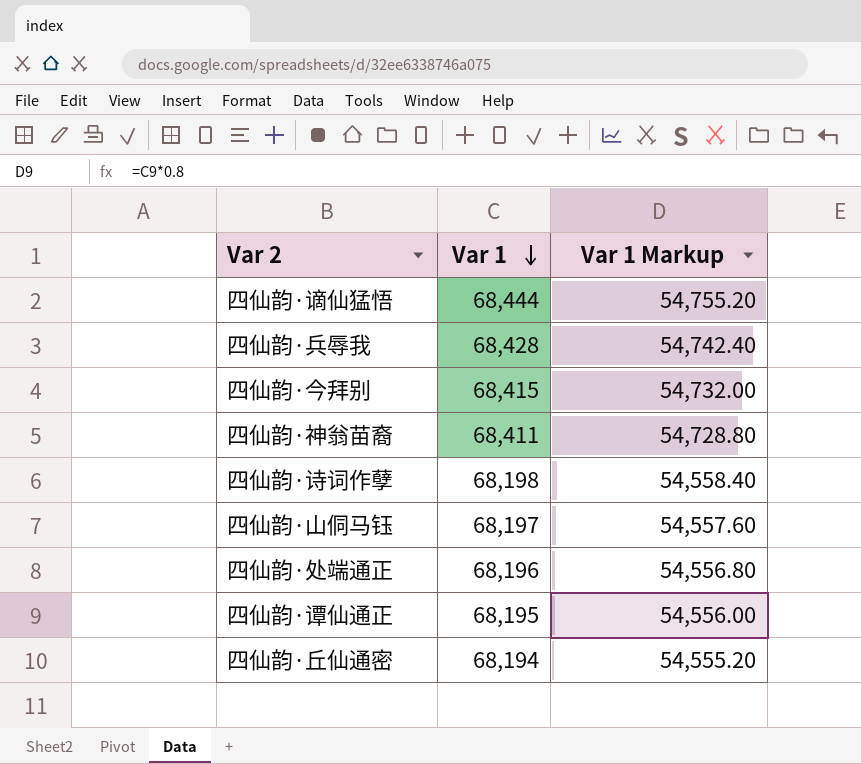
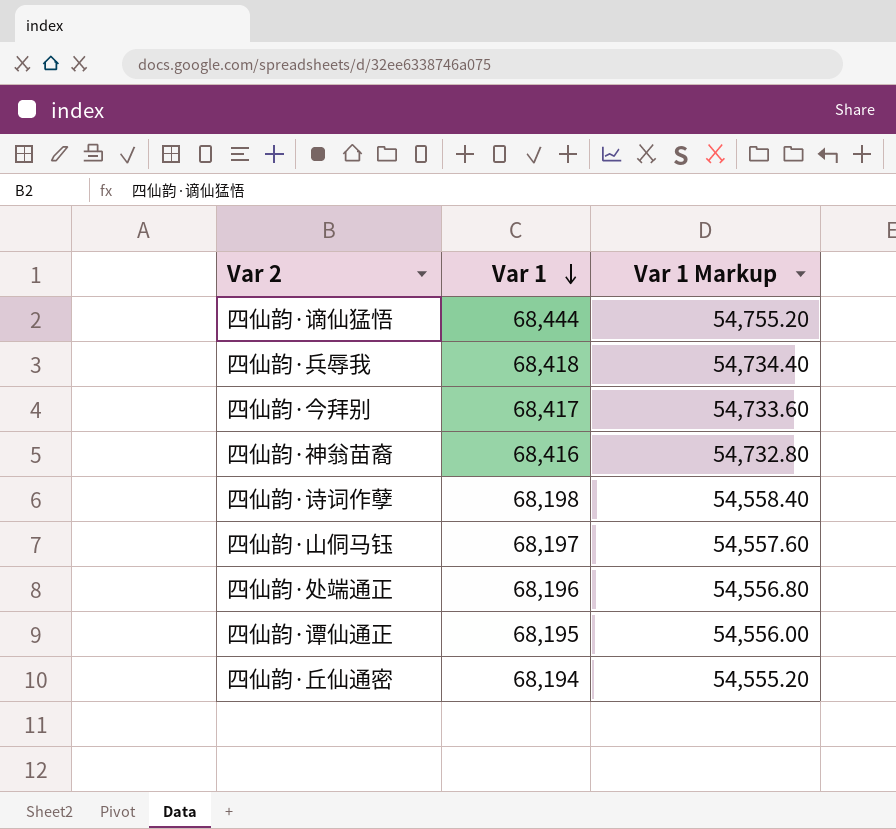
四仙韵·兵辱我 | Var 1: 68,428 -> 68,418
四仙韵·兵辱我 | Var 1 Markup: 54,742.40 -> 54,734.40
四仙韵·今拜别 | Var 1: 68,415 -> 68,417
四仙韵·今拜别 | Var 1 Markup: 54,732.00 -> 54,733.60
四仙韵·神翁苗裔 | Var 1: 68,411 -> 68,416
四仙韵·神翁苗裔 | Var 1 Markup: 54,728.80 -> 54,732.80

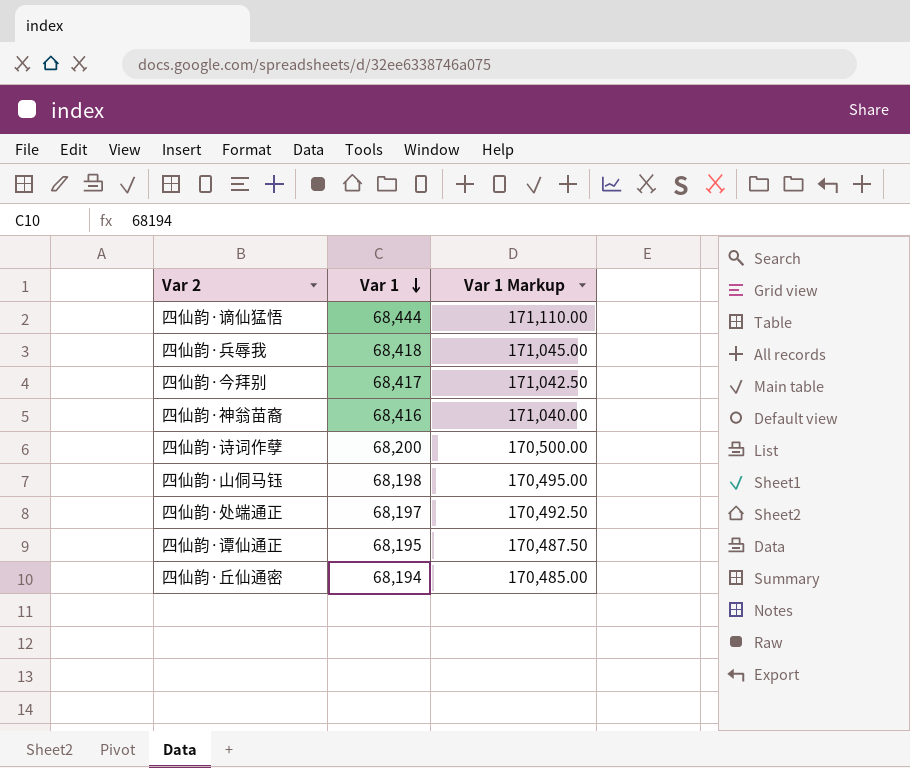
column Var 1 Markup | formula: [Var 1] * 0.8 -> [Var 1] * 2.5
四仙韵·诗词作孽 | Var 1: 68,198 -> 68,200
四仙韵·山侗马钰 | Var 1: 68,197 -> 68,198
四仙韵·处端通正 | Var 1: 68,196 -> 68,197

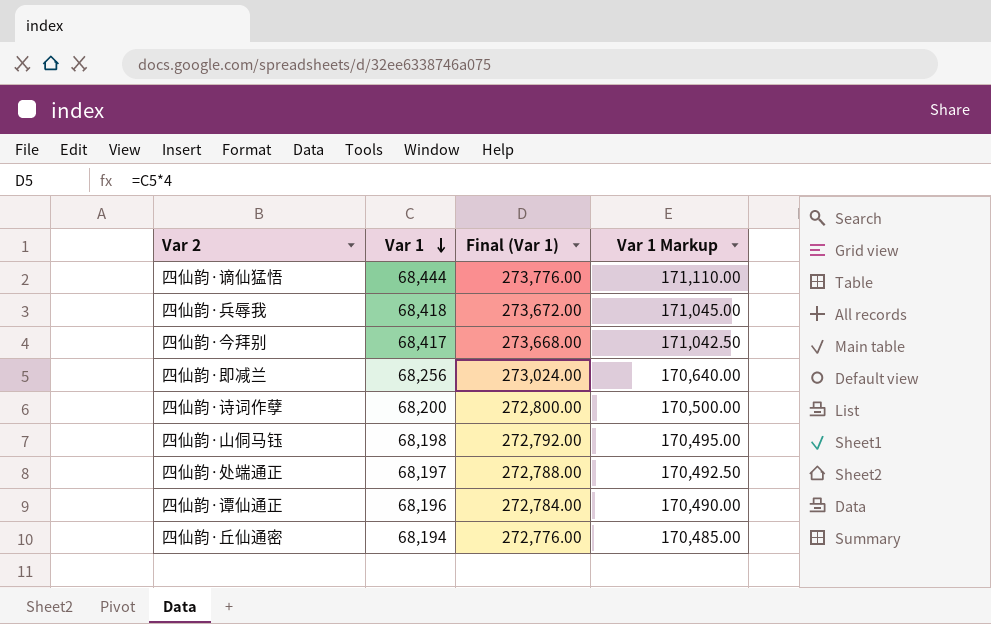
column Final (Var 1) | formula: none -> [Var 1] * 4
row 四仙韵·神翁苗裔: 68,416 | 171,040.00 -> none
row 四仙韵·即减兰: none -> 68,256 | 273,024.00 | 170,640.00
四仙韵·谭仙通正 | Var 1: 68,195 -> 68,196
四仙韵·谭仙通正 | Var 1 Markup: 170,487.50 -> 170,490.00

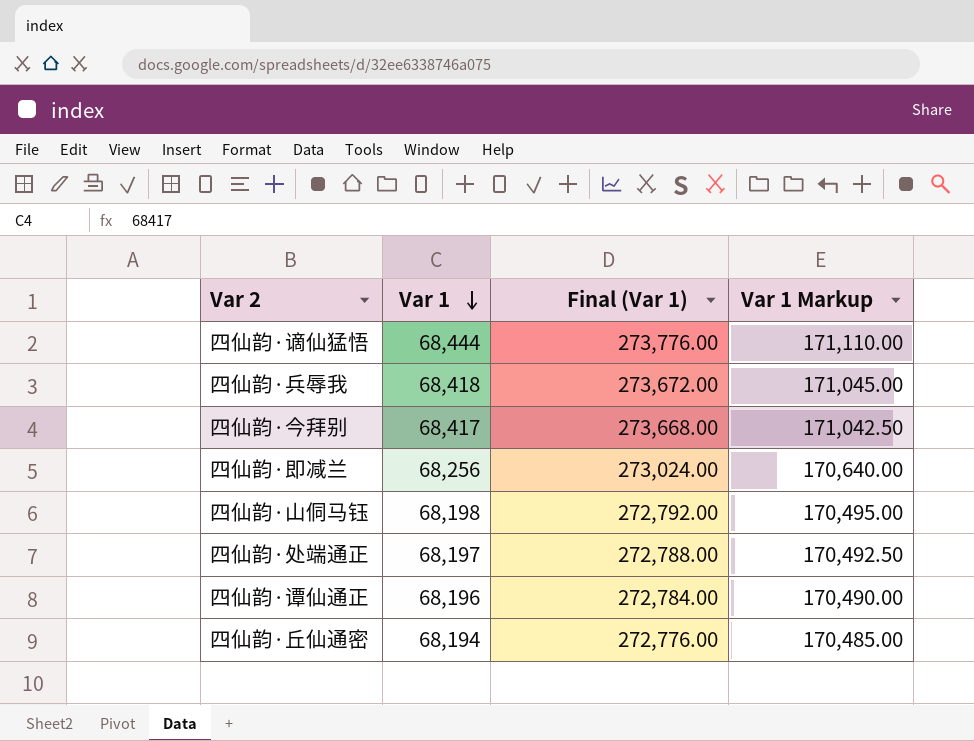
row 四仙韵·诗词作孽: 68,200 | 272,800.00 | 170,500.00 -> none

